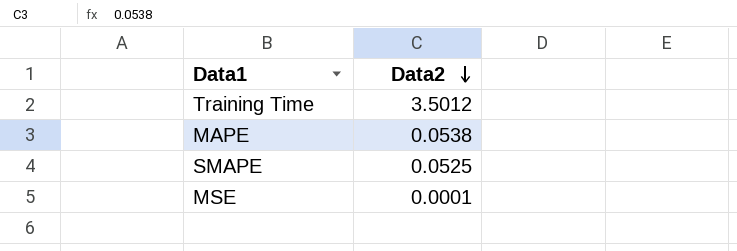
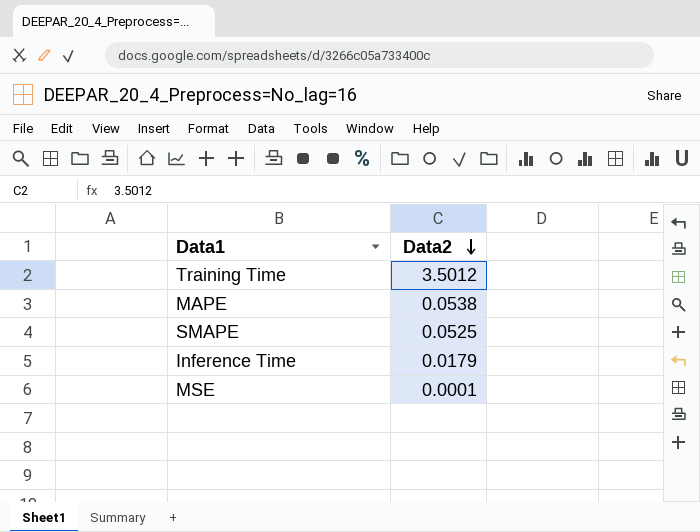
row Inference Time: none -> 0.0179

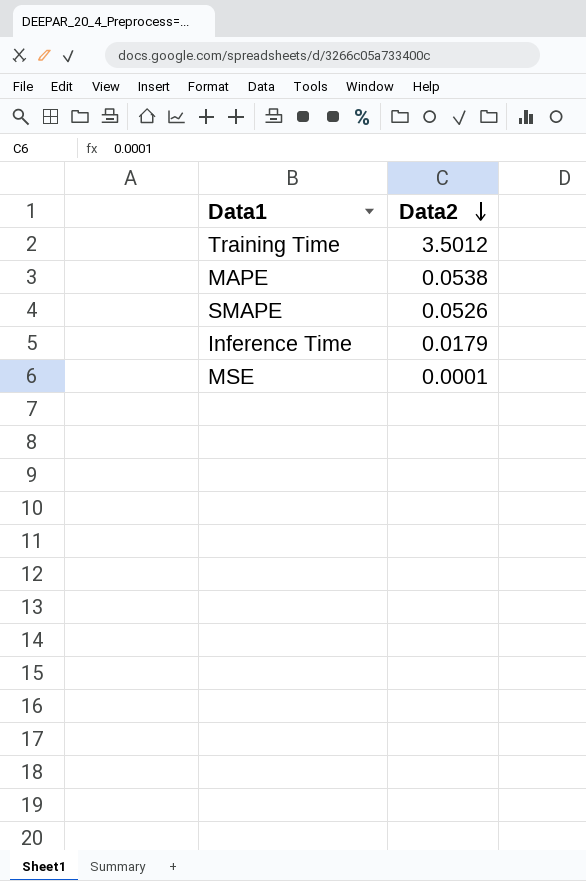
SMAPE | Data2: 0.0525 -> 0.0526

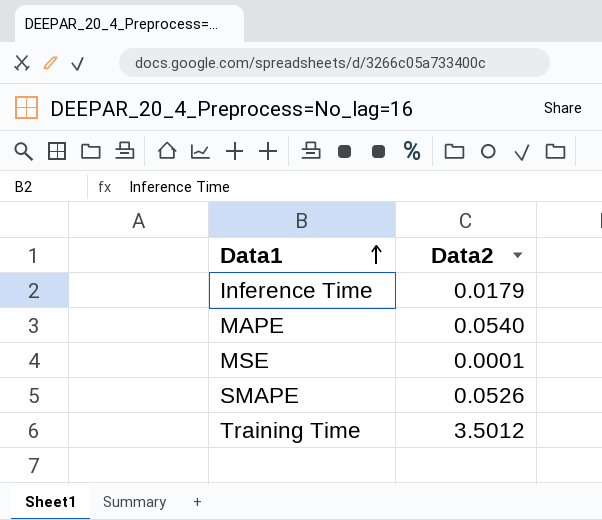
row order: Data2 descending -> Data1 ascending
MAPE | Data2: 0.0538 -> 0.0540

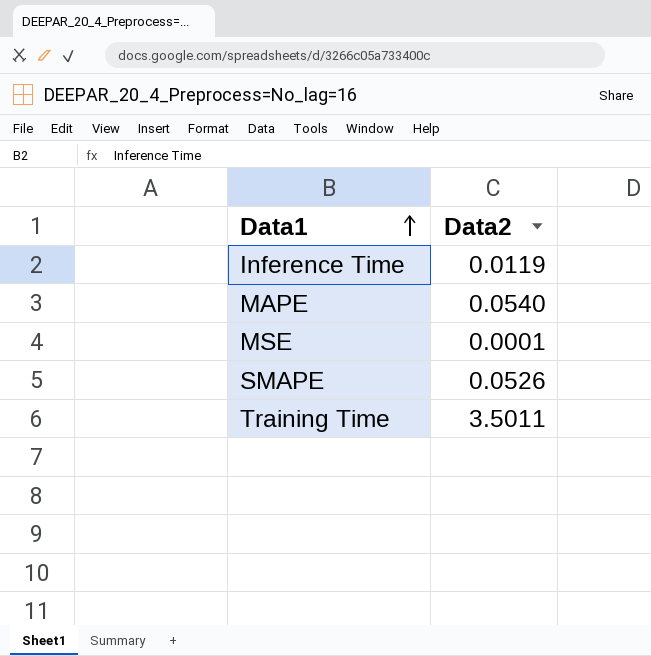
Inference Time | Data2: 0.0179 -> 0.0119
Training Time | Data2: 3.5012 -> 3.5011

